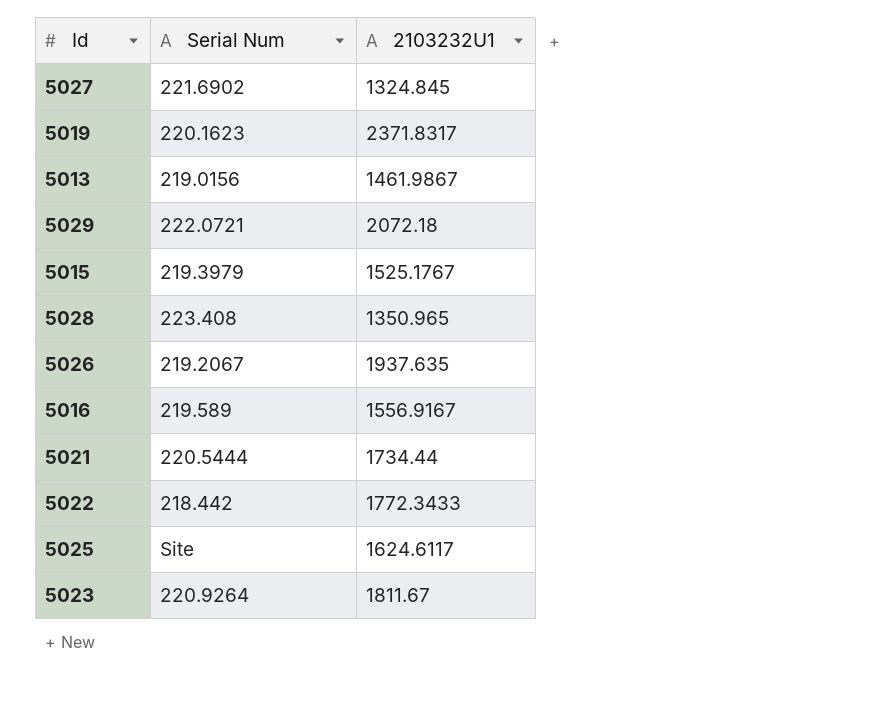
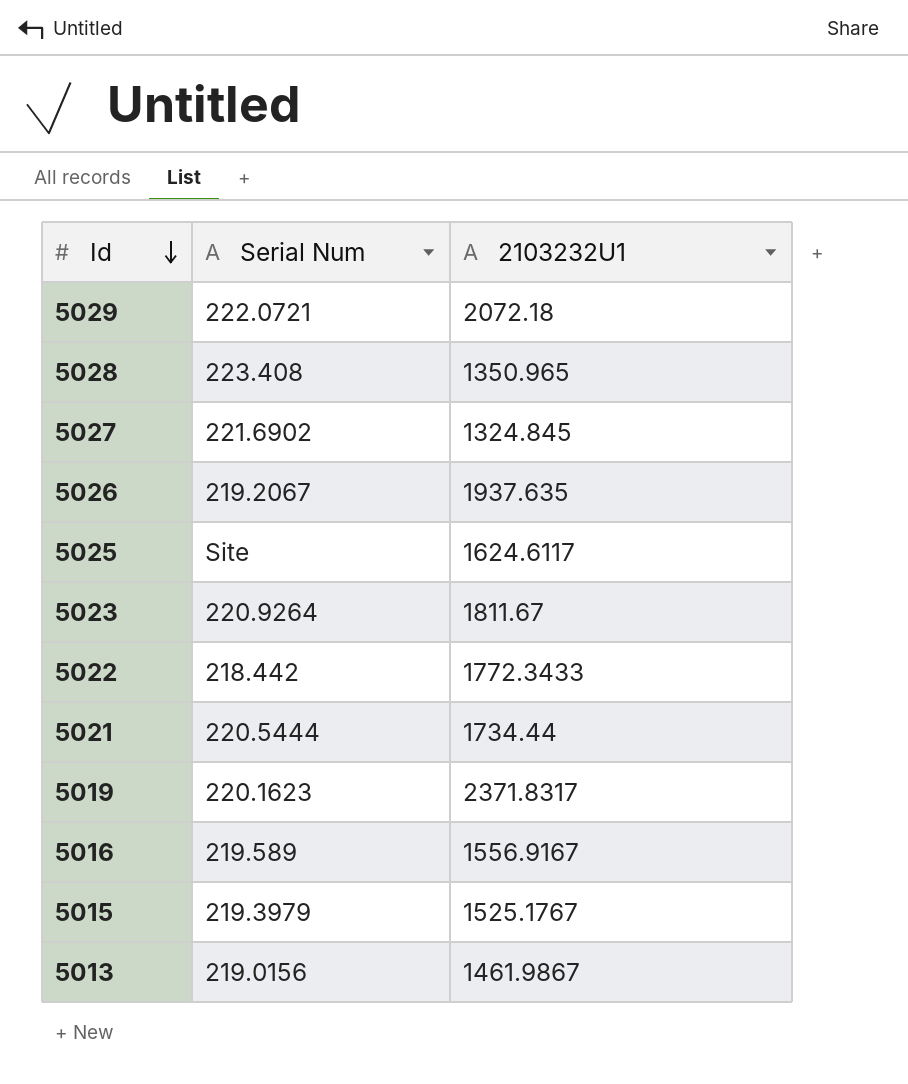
row order: none -> Id descending

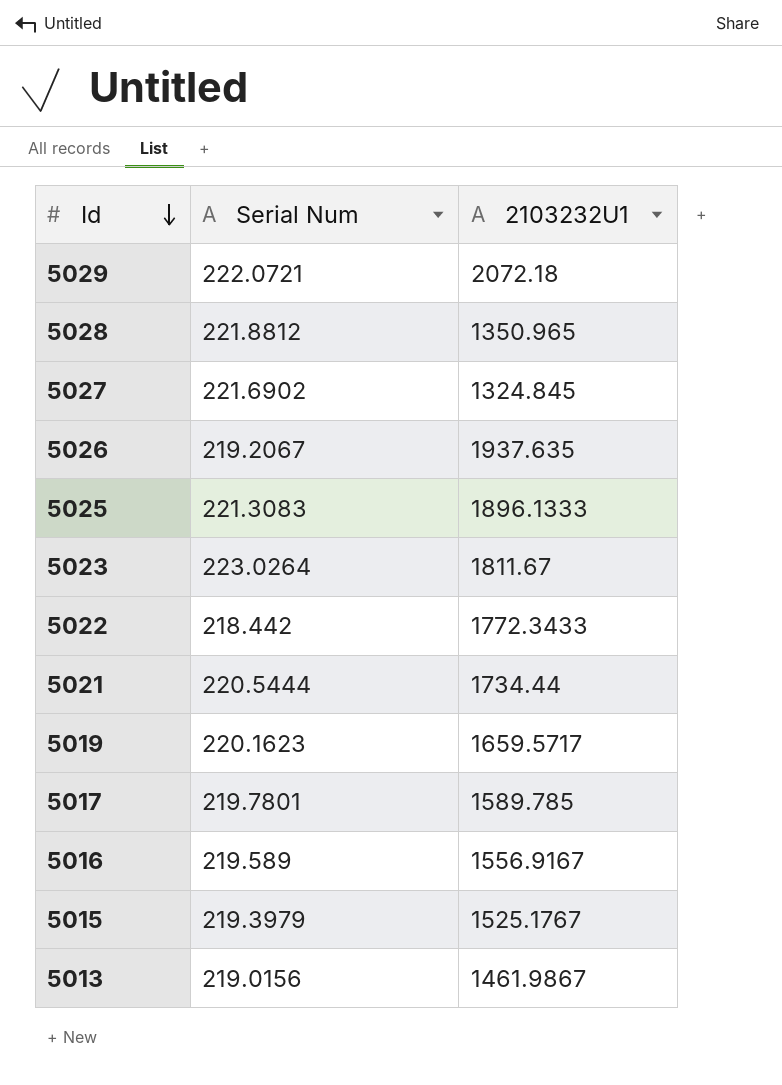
5028 | Serial Num: 223.408 -> 221.8812
5025 | Serial Num: Site -> 221.3083
5025 | 2103232U1: 1624.6117 -> 1896.1333
5023 | Serial Num: 220.9264 -> 223.0264
5019 | 2103232U1: 2371.8317 -> 1659.5717
row 5017: none -> 219.7801 | 1589.785

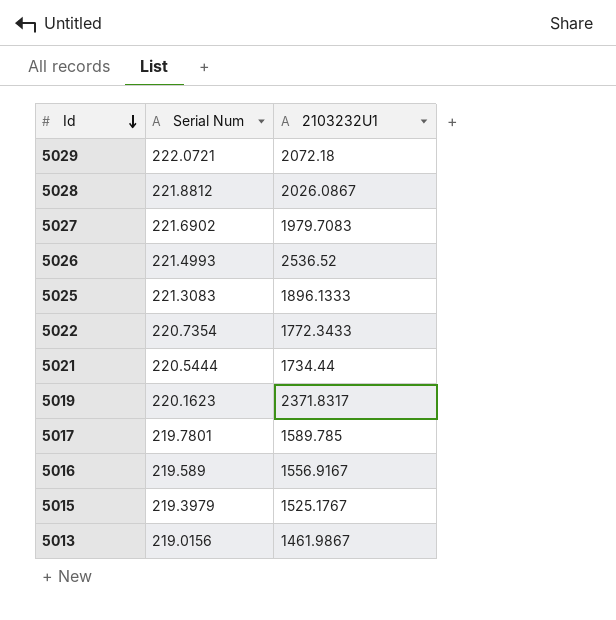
row 5023: 223.0264 | 1811.67 -> none
5028 | 2103232U1: 1350.965 -> 2026.0867
5027 | 2103232U1: 1324.845 -> 1979.7083
5026 | Serial Num: 219.2067 -> 221.4993
5026 | 2103232U1: 1937.635 -> 2536.52
5022 | Serial Num: 218.442 -> 220.7354
5019 | 2103232U1: 1659.5717 -> 2371.8317

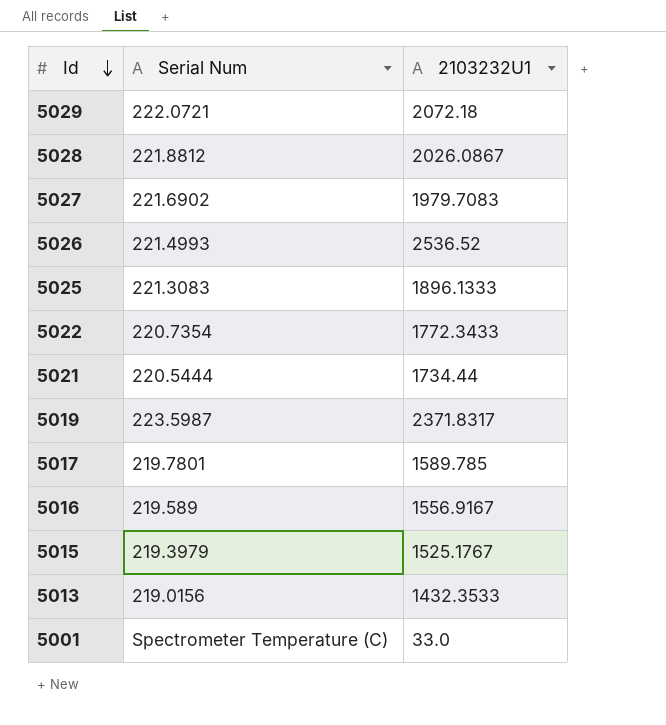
5019 | Serial Num: 220.1623 -> 223.5987
5013 | 2103232U1: 1461.9867 -> 1432.3533
row 5001: none -> Spectrometer Temperature (C) | 33.0

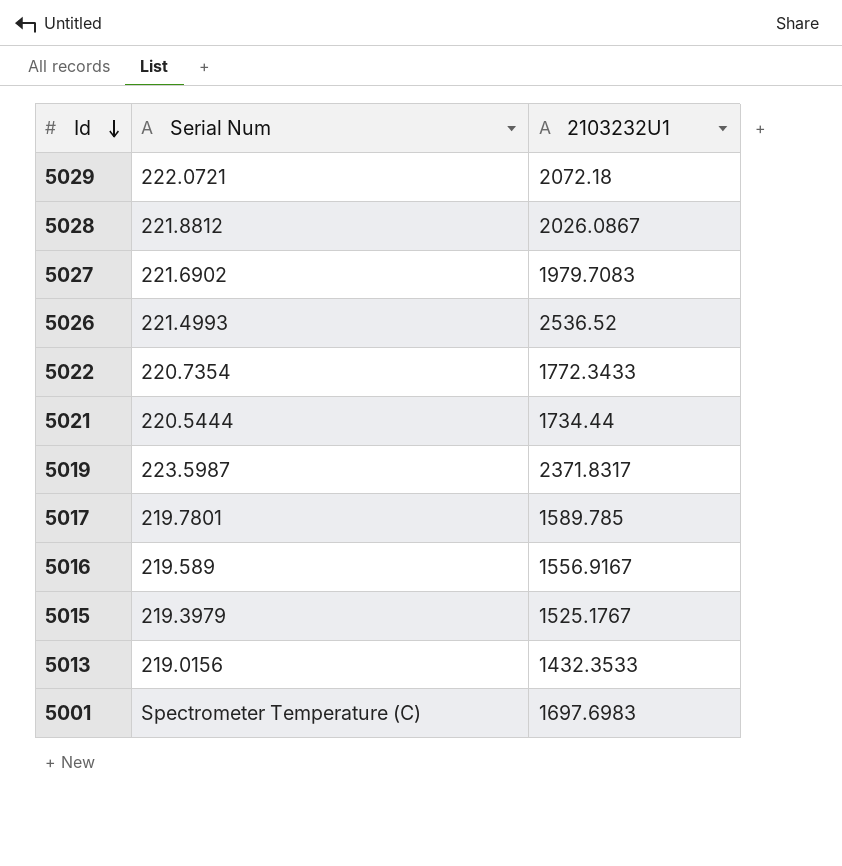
row 5025: 221.3083 | 1896.1333 -> none
5001 | 2103232U1: 33.0 -> 1697.6983

